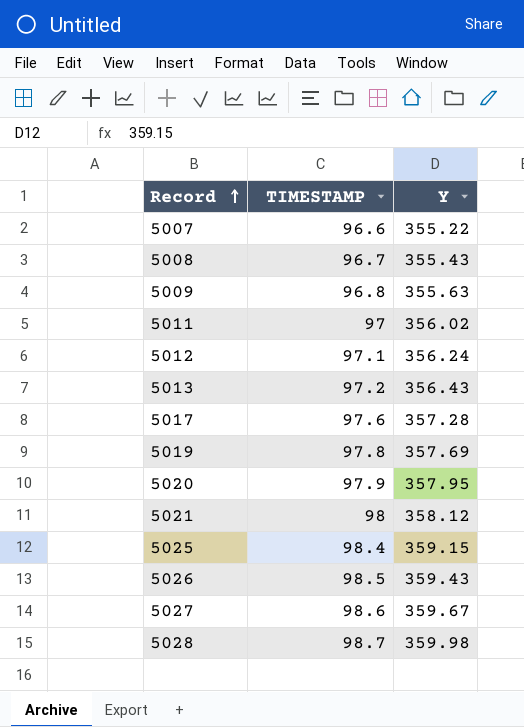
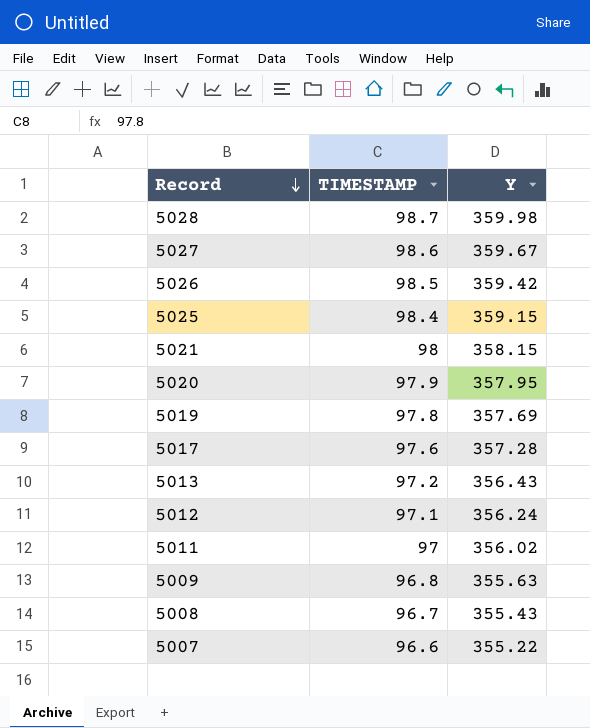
row order: Record ascending -> Record descending
5026 | Y: 359.43 -> 359.42
5021 | Y: 358.12 -> 358.15

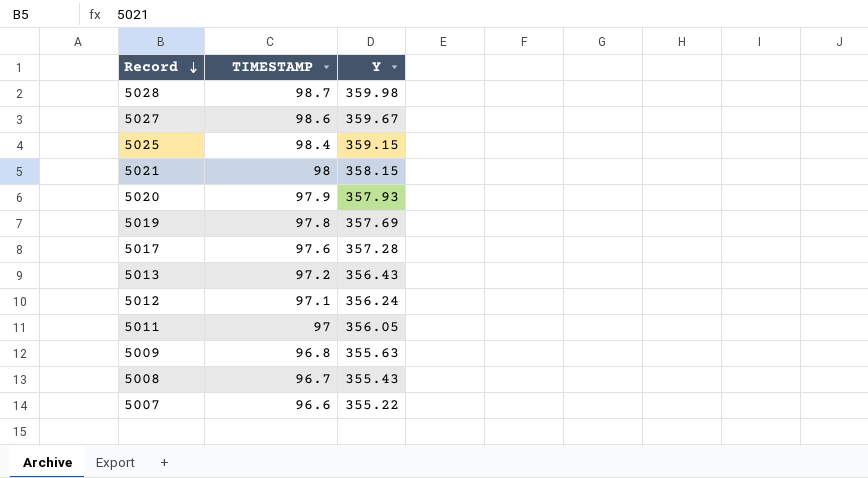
row 5026: 98.5 | 359.42 -> none
5020 | Y: 357.95 -> 357.93
5011 | Y: 356.02 -> 356.05

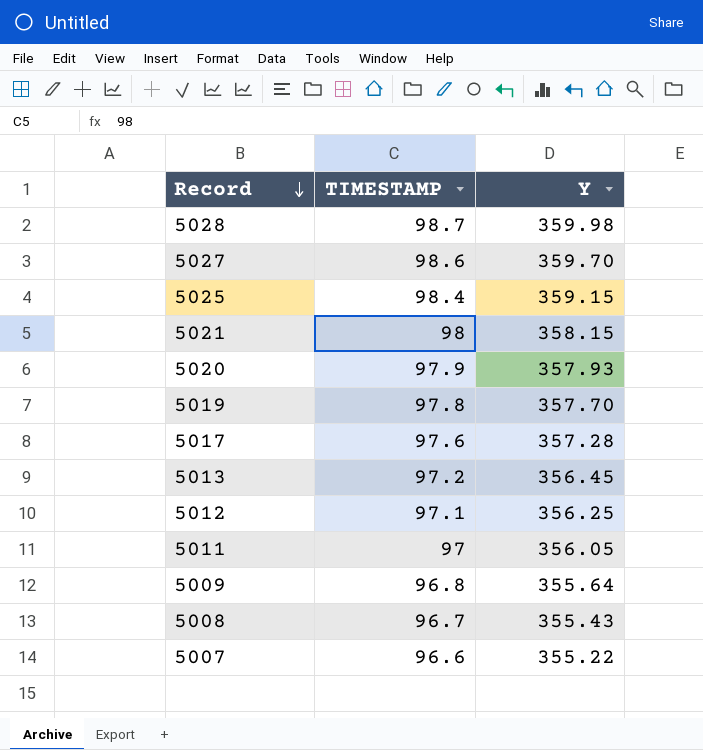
5027 | Y: 359.67 -> 359.70
5019 | Y: 357.69 -> 357.70
5013 | Y: 356.43 -> 356.45
5012 | Y: 356.24 -> 356.25
5009 | Y: 355.63 -> 355.64

